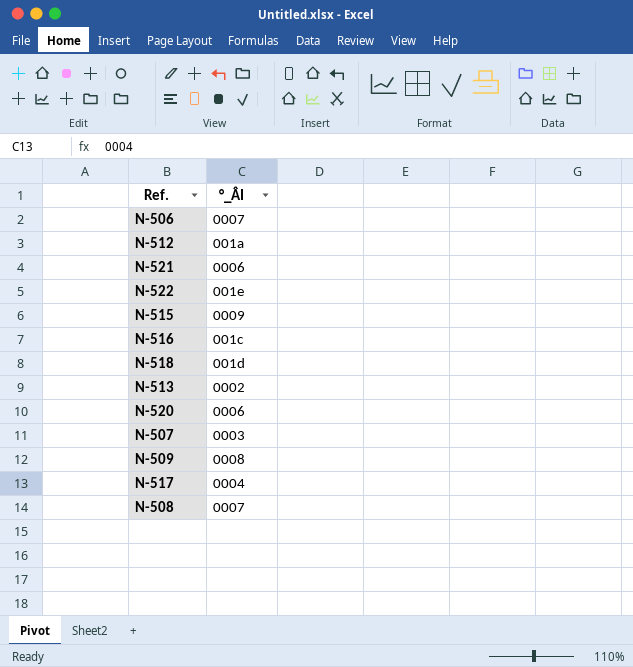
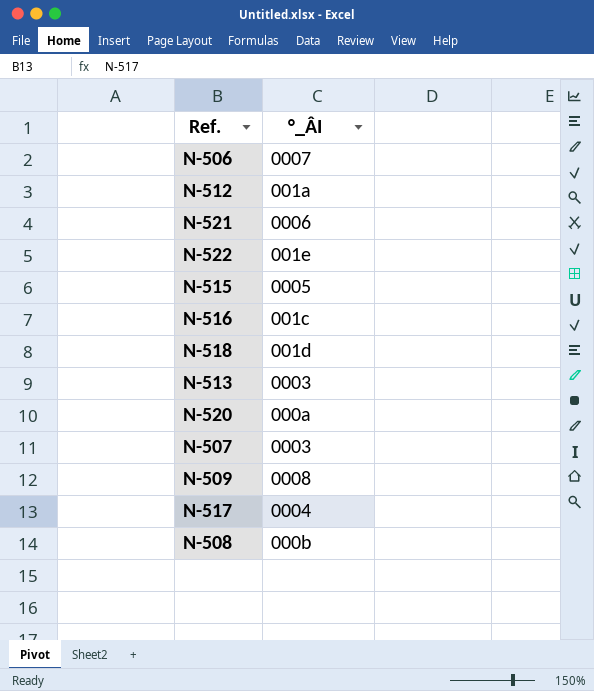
N-515 | °_ÂI: 0009 -> 0005
N-513 | °_ÂI: 0002 -> 0003
N-520 | °_ÂI: 0006 -> 000a
N-508 | °_ÂI: 0007 -> 000b

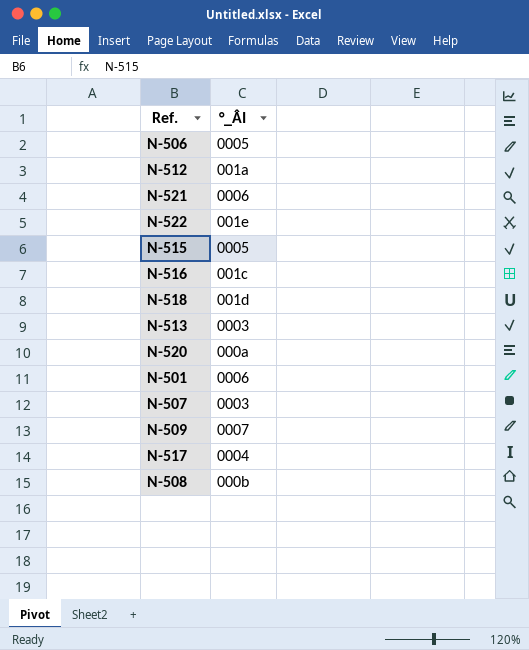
N-506 | °_ÂI: 0007 -> 0005
row N-501: none -> 0006
N-509 | °_ÂI: 0008 -> 0007

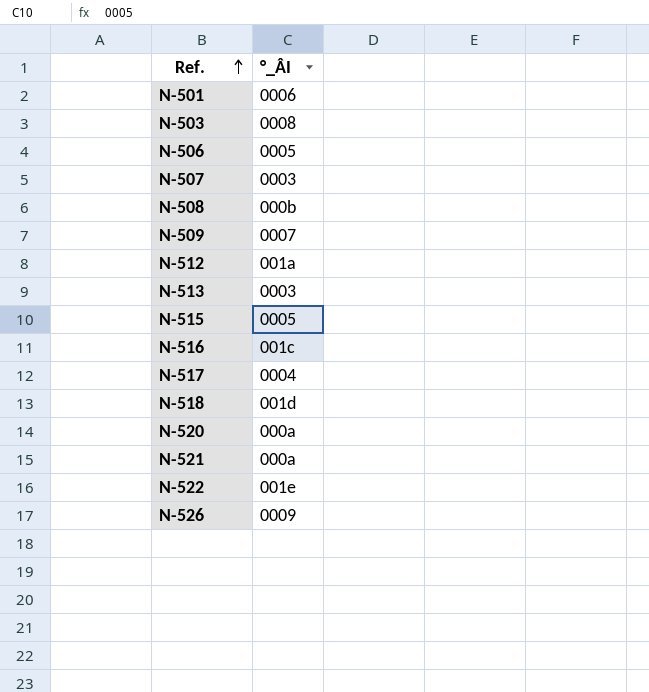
row order: none -> Ref. ascending
row N-503: none -> 0008
N-521 | °_ÂI: 0006 -> 000a
row N-526: none -> 0009

